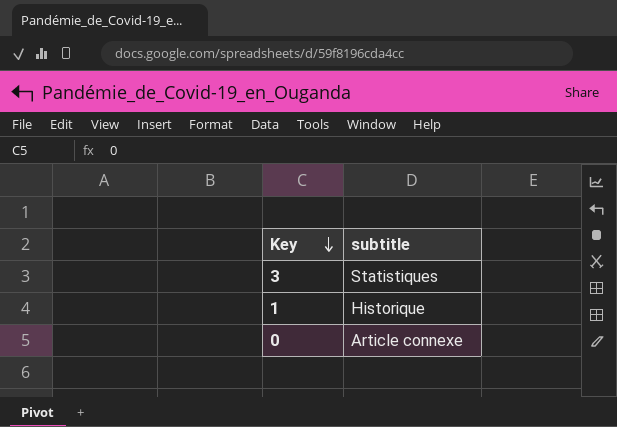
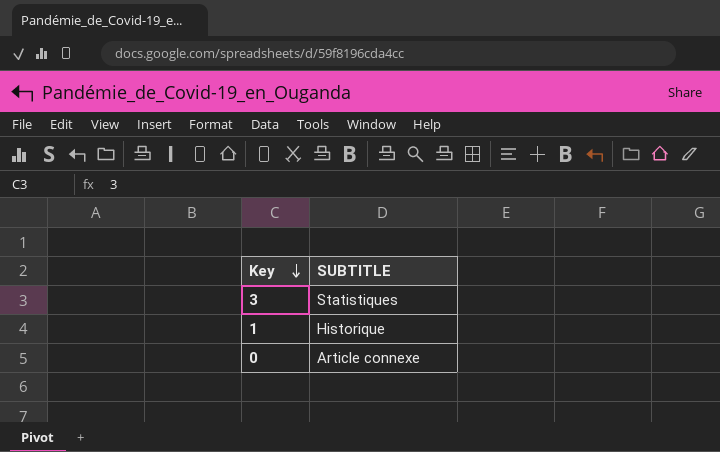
column name: subtitle -> SUBTITLE

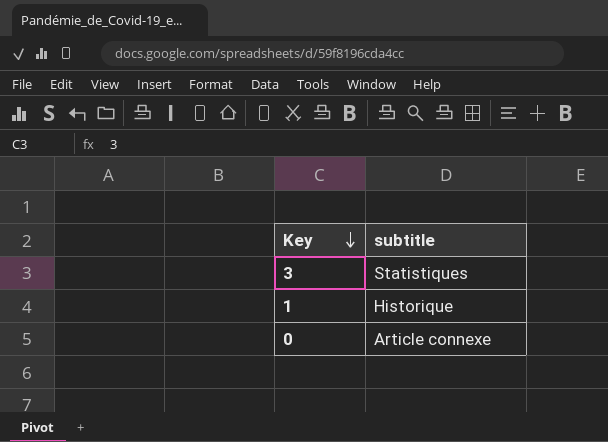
column name: SUBTITLE -> subtitle

